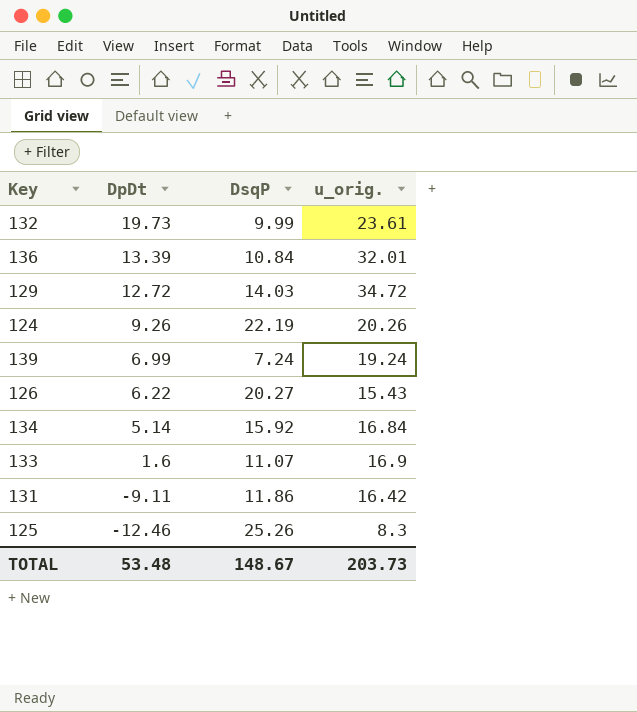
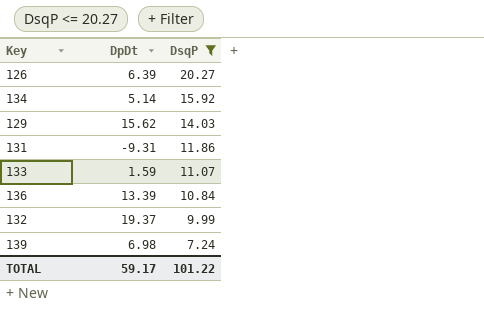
filter: none -> DsqP <= 20.27
row order: DpDt descending -> DsqP descending
column u_orig. | position: 4 -> none
126 | DpDt: 6.22 -> 6.39
129 | DpDt: 12.72 -> 15.62
131 | DpDt: -9.11 -> -9.31
133 | DpDt: 1.6 -> 1.59
132 | DpDt: 19.73 -> 19.37
139 | DpDt: 6.99 -> 6.98
TOTAL | DpDt: 53.48 -> 59.17
TOTAL | DsqP: 148.67 -> 101.22

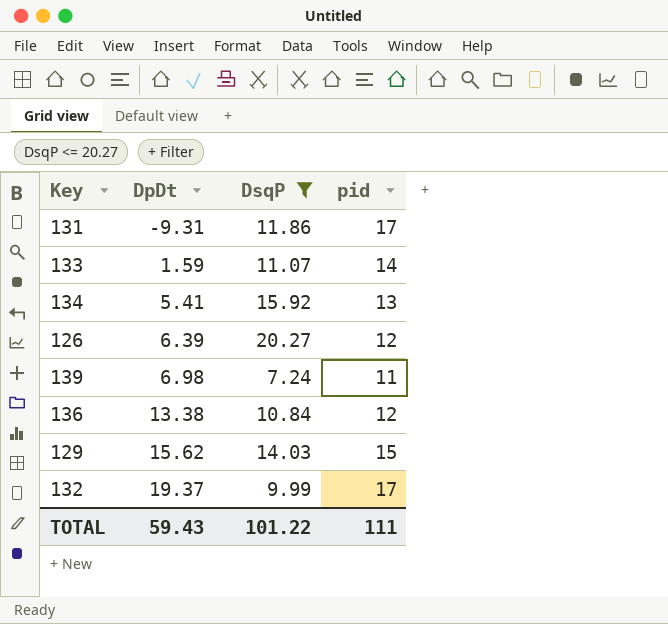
row order: DsqP descending -> DpDt ascending
column pid | position: none -> 4
134 | DpDt: 5.14 -> 5.41
136 | DpDt: 13.39 -> 13.38
TOTAL | DpDt: 59.17 -> 59.43

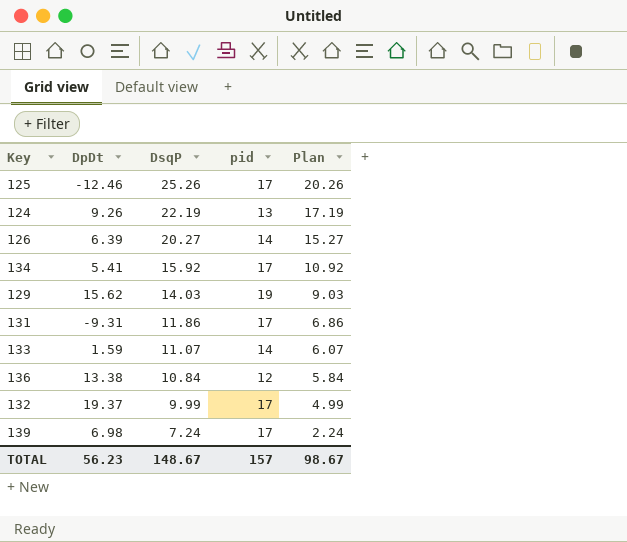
filter: DsqP <= 20.27 -> none
row order: DpDt ascending -> DsqP descending
column Plan | formula: none -> [DsqP] - 5
126 | pid: 12 -> 14
134 | pid: 13 -> 17
129 | pid: 15 -> 19
139 | pid: 11 -> 17
TOTAL | DpDt: 59.43 -> 56.23
TOTAL | DsqP: 101.22 -> 148.67
TOTAL | pid: 111 -> 157

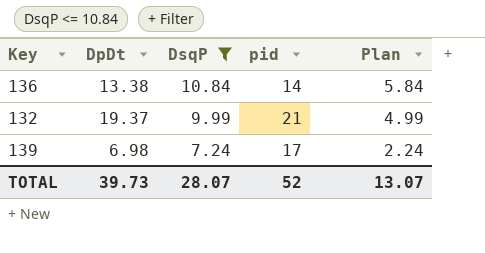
filter: none -> DsqP <= 10.84
136 | pid: 12 -> 14
132 | pid: 17 -> 21
TOTAL | DpDt: 56.23 -> 39.73
TOTAL | DsqP: 148.67 -> 28.07
TOTAL | pid: 157 -> 52
TOTAL | Plan: 98.67 -> 13.07

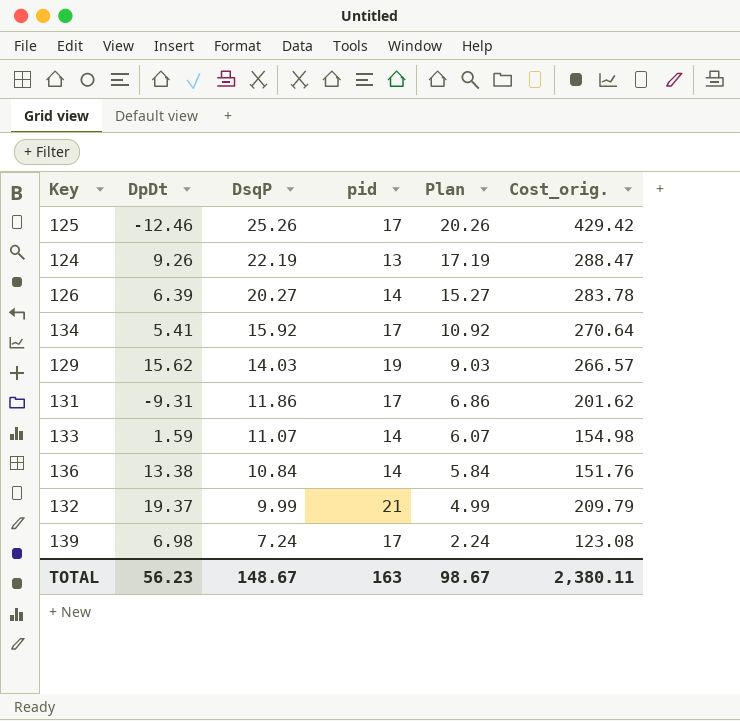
filter: DsqP <= 10.84 -> none
column Cost_orig. | formula: none -> [DsqP] * [pid]
TOTAL | DpDt: 39.73 -> 56.23
TOTAL | DsqP: 28.07 -> 148.67
TOTAL | pid: 52 -> 163
TOTAL | Plan: 13.07 -> 98.67

